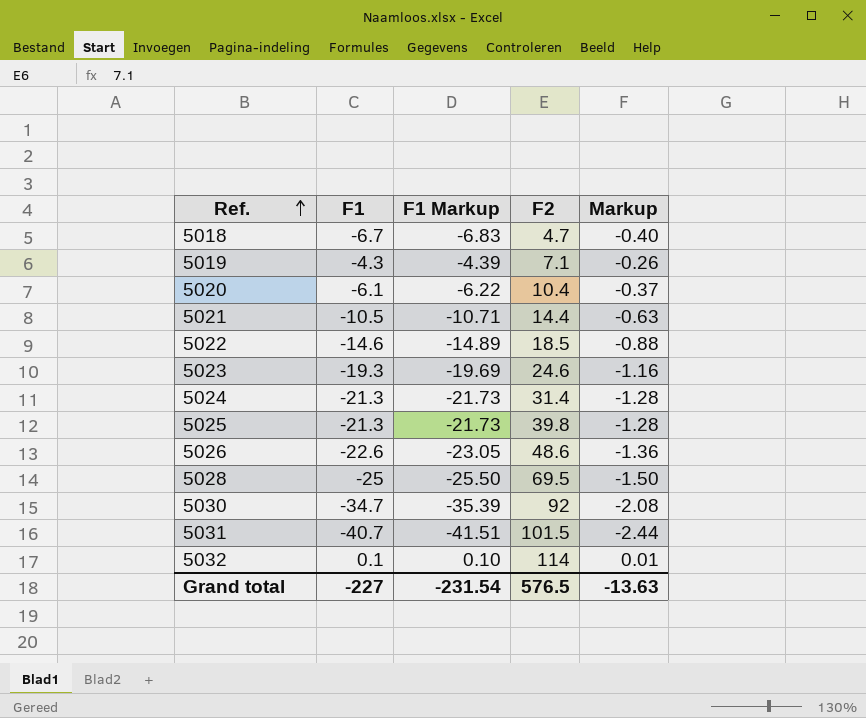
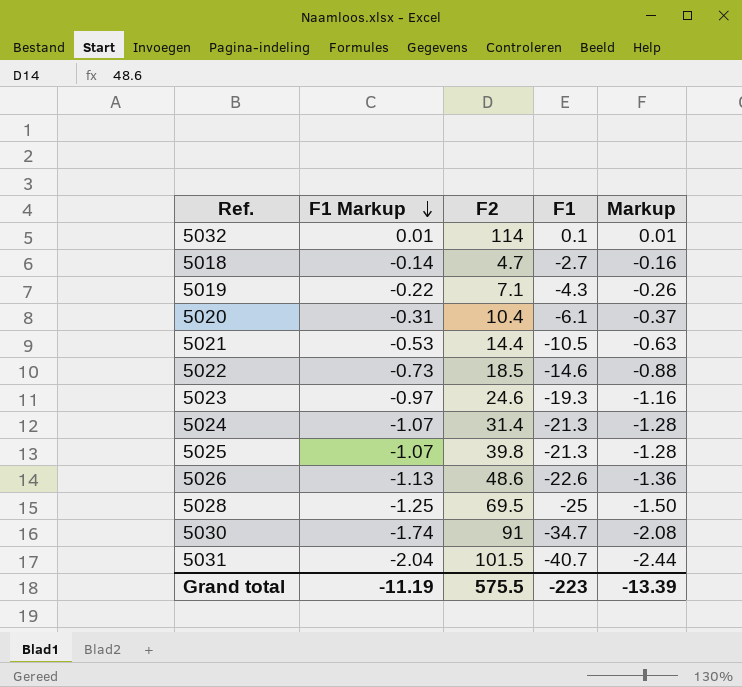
row order: Ref. ascending -> F1 Markup descending
column F1 Markup | formula: [F1] * 1.02 -> [F1] * 0.05
column F1 | position: 2 -> 4
5018 | F1: -6.7 -> -2.7
5018 | Markup: -0.40 -> -0.16
5030 | F2: 92 -> 91
Grand total | F1 Markup: -231.54 -> -11.19
Grand total | F2: 576.5 -> 575.5
Grand total | F1: -227 -> -223
Grand total | Markup: -13.63 -> -13.39

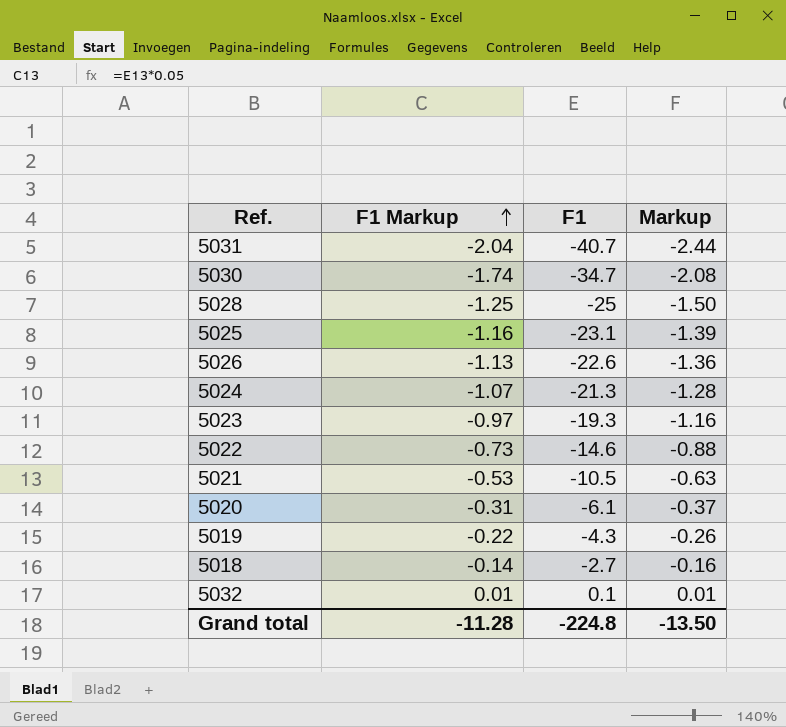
row order: F1 Markup descending -> F1 Markup ascending
column F2 | position: 3 -> none
5025 | F1 Markup: -1.07 -> -1.16
5025 | F1: -21.3 -> -23.1
5025 | Markup: -1.28 -> -1.39
Grand total | F1 Markup: -11.19 -> -11.28
Grand total | F1: -223 -> -224.8
Grand total | Markup: -13.39 -> -13.50

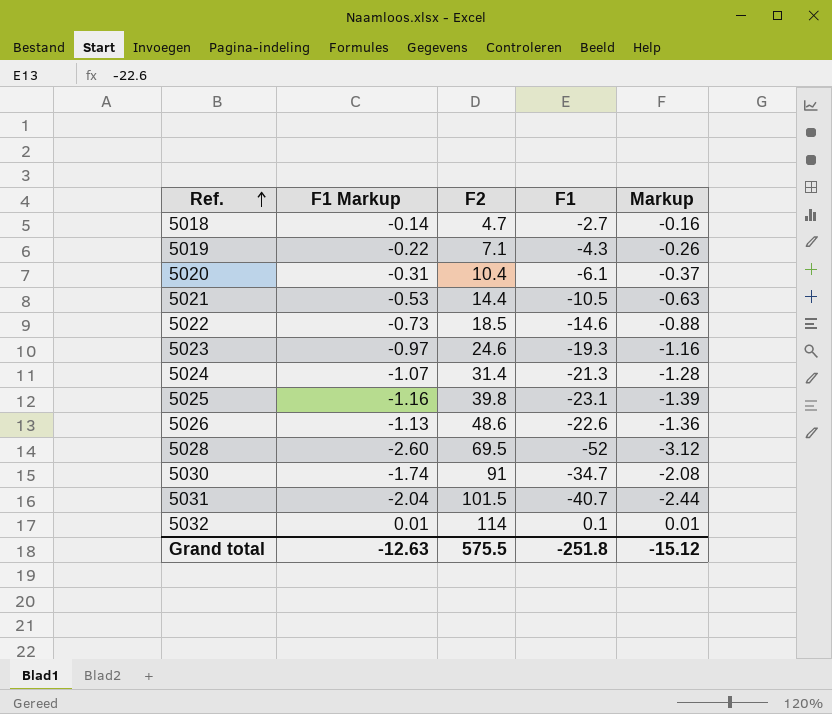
row order: F1 Markup ascending -> Ref. ascending
column F2 | position: none -> 3
5028 | F1 Markup: -1.25 -> -2.60
5028 | F1: -25 -> -52
5028 | Markup: -1.50 -> -3.12
Grand total | F1 Markup: -11.28 -> -12.63
Grand total | F1: -224.8 -> -251.8
Grand total | Markup: -13.50 -> -15.12

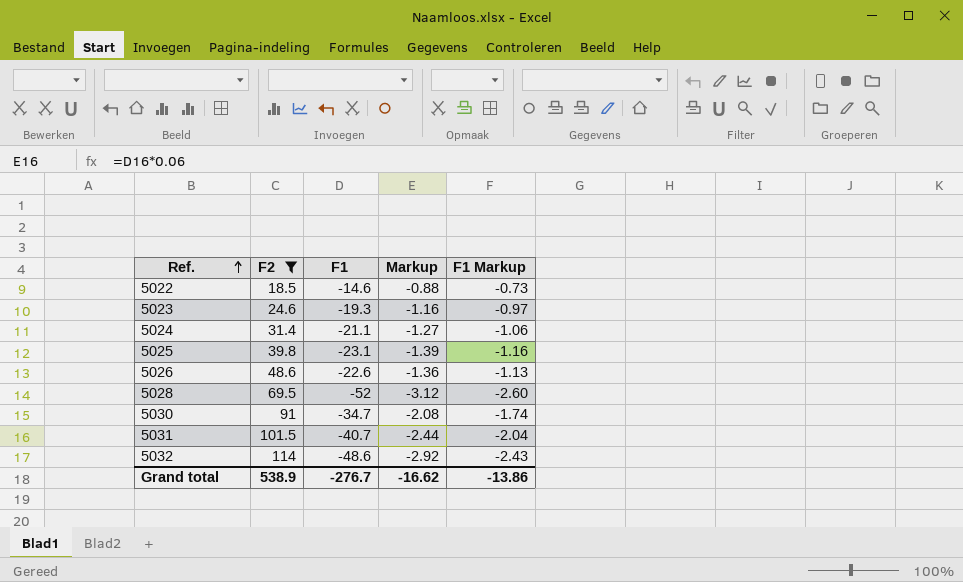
filter: none -> F2 >= 18.5
column F1 Markup | position: 2 -> 5
5024 | F1: -21.3 -> -21.1
5024 | Markup: -1.28 -> -1.27
5024 | F1 Markup: -1.07 -> -1.06
5032 | F1: 0.1 -> -48.6
5032 | Markup: 0.01 -> -2.92
5032 | F1 Markup: 0.01 -> -2.43
Grand total | F2: 575.5 -> 538.9
Grand total | F1: -251.8 -> -276.7
Grand total | Markup: -15.12 -> -16.62
Grand total | F1 Markup: -12.63 -> -13.86

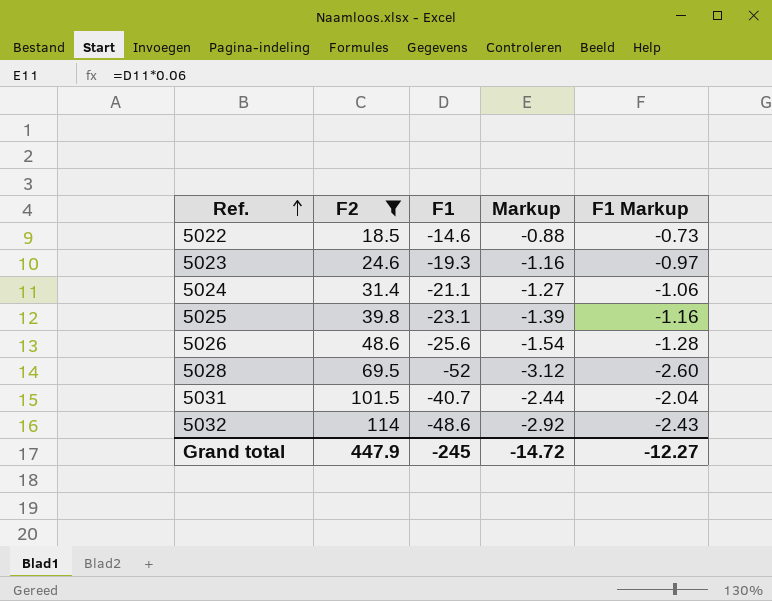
row 5030: 91 | -34.7 | -2.08 | -1.74 -> none
5026 | F1: -22.6 -> -25.6
5026 | Markup: -1.36 -> -1.54
5026 | F1 Markup: -1.13 -> -1.28
Grand total | F2: 538.9 -> 447.9
Grand total | F1: -276.7 -> -245
Grand total | Markup: -16.62 -> -14.72
Grand total | F1 Markup: -13.86 -> -12.27

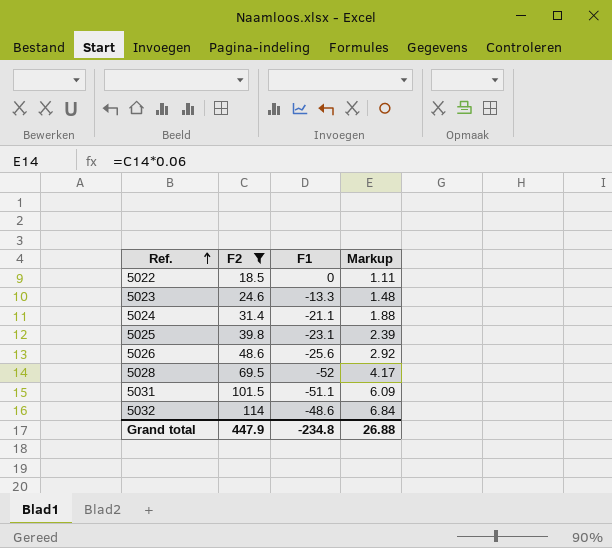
column F1 Markup | formula: [F1] * 0.05 -> none
column Markup | formula: [F1] * 0.06 -> [F2] * 0.06
5022 | F1: -14.6 -> 0
5023 | F1: -19.3 -> -13.3
5031 | F1: -40.7 -> -51.1
Grand total | F1: -245 -> -234.8
Grand total | Markup: -14.72 -> 26.88

